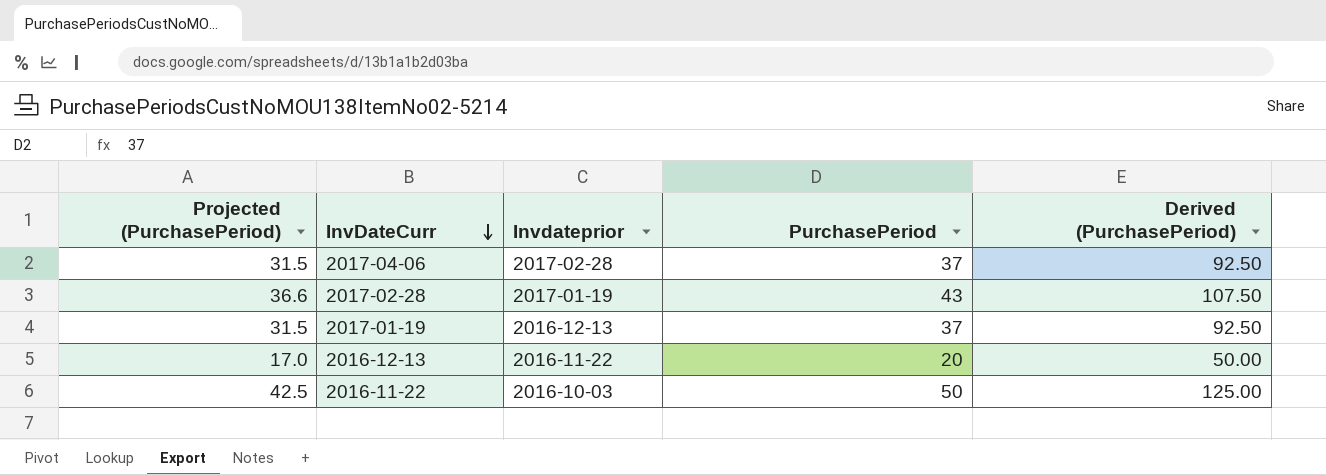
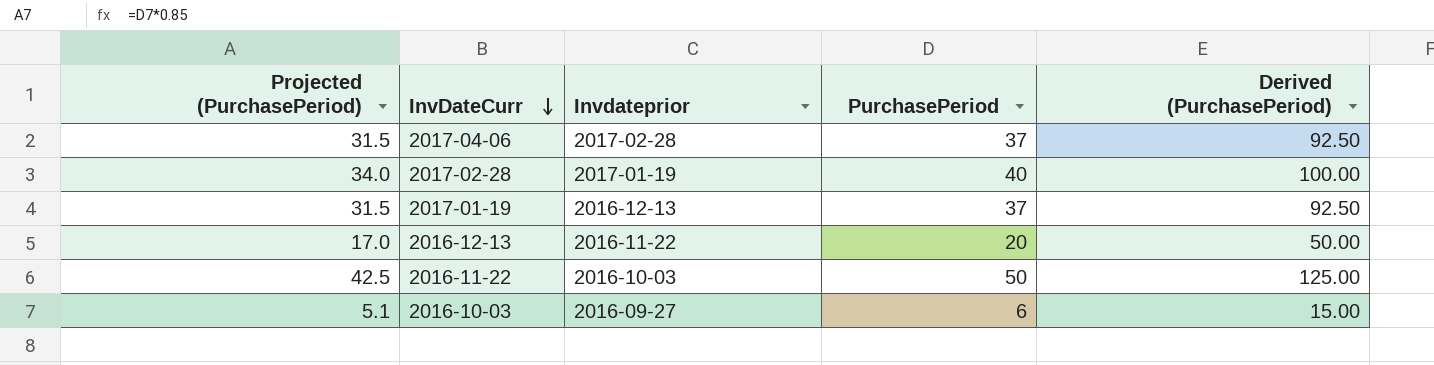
2017-02-28 | Projected (PurchasePeriod): 36.6 -> 34.0
2017-02-28 | PurchasePeriod: 43 -> 40
2017-02-28 | Derived (PurchasePeriod): 107.50 -> 100.00
row 2016-10-03: none -> 5.1 | 2016-09-27 | 6 | 15.00

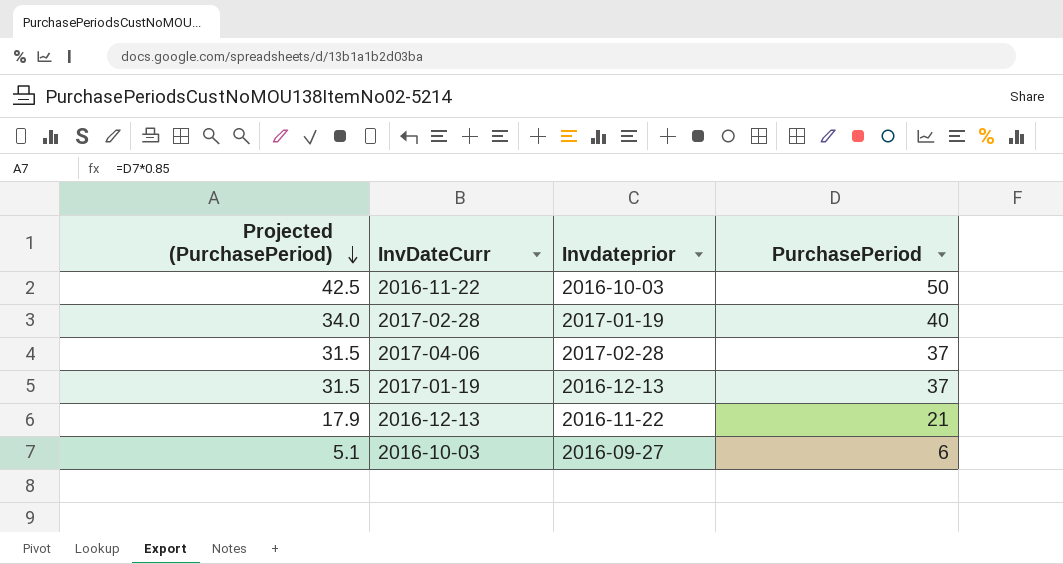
row order: InvDateCurr descending -> Projected (PurchasePeriod) descending
column Derived (PurchasePeriod) | formula: [PurchasePeriod] * 2.5 -> none
2016-12-13 | Projected (PurchasePeriod): 17.0 -> 17.9
2016-12-13 | PurchasePeriod: 20 -> 21

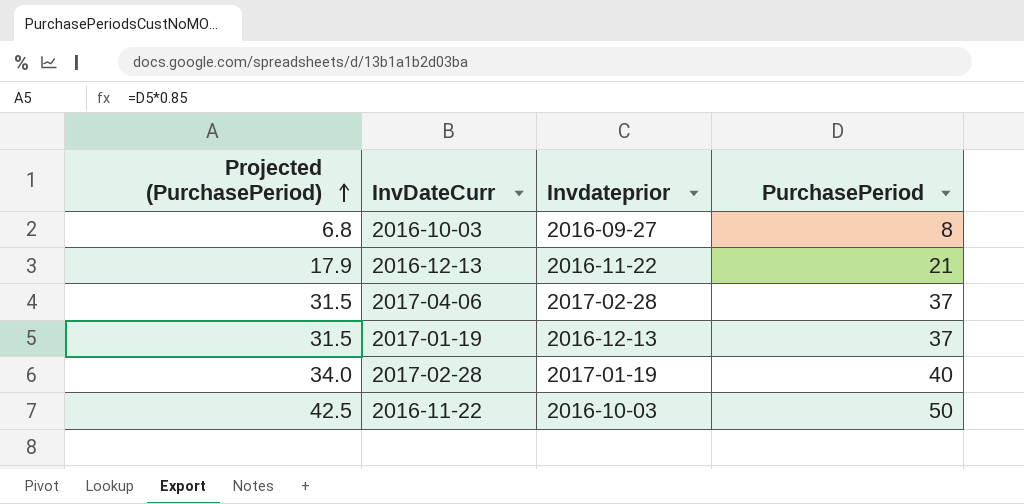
row order: Projected (PurchasePeriod) descending -> Projected (PurchasePeriod) ascending
2016-10-03 | Projected (PurchasePeriod): 5.1 -> 6.8
2016-10-03 | PurchasePeriod: 6 -> 8

